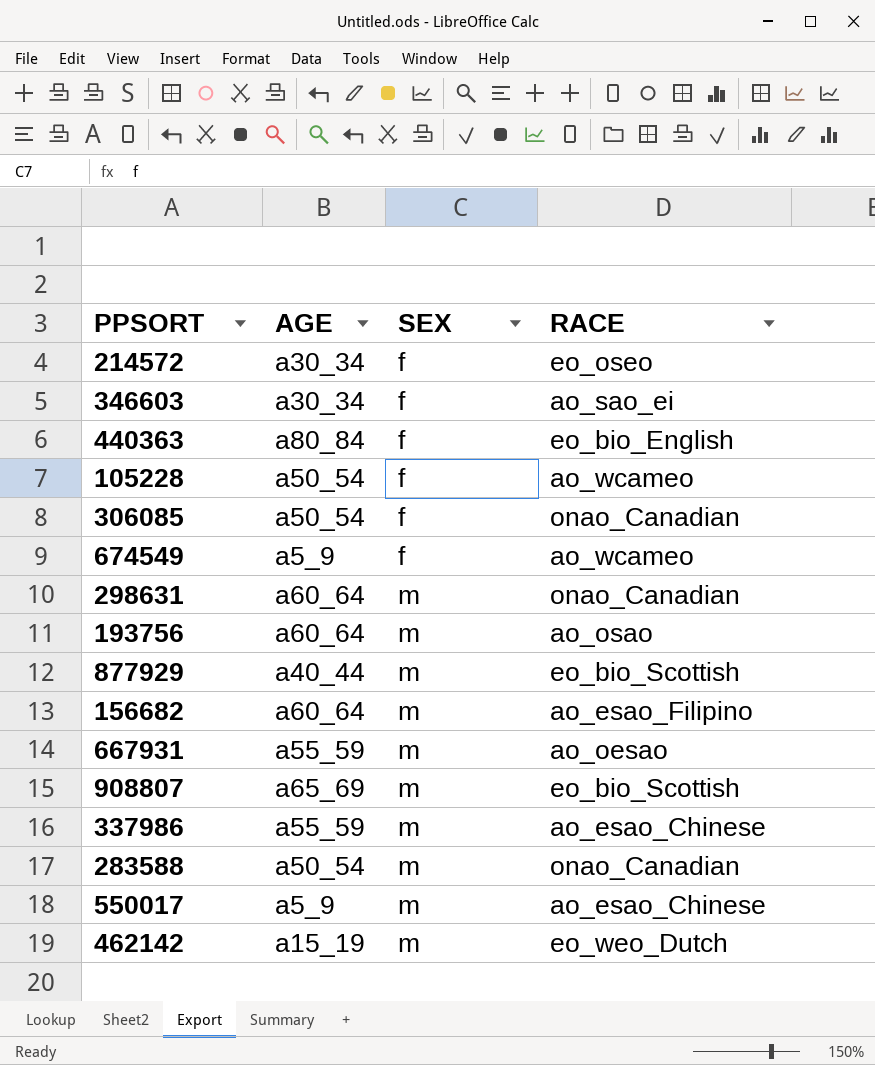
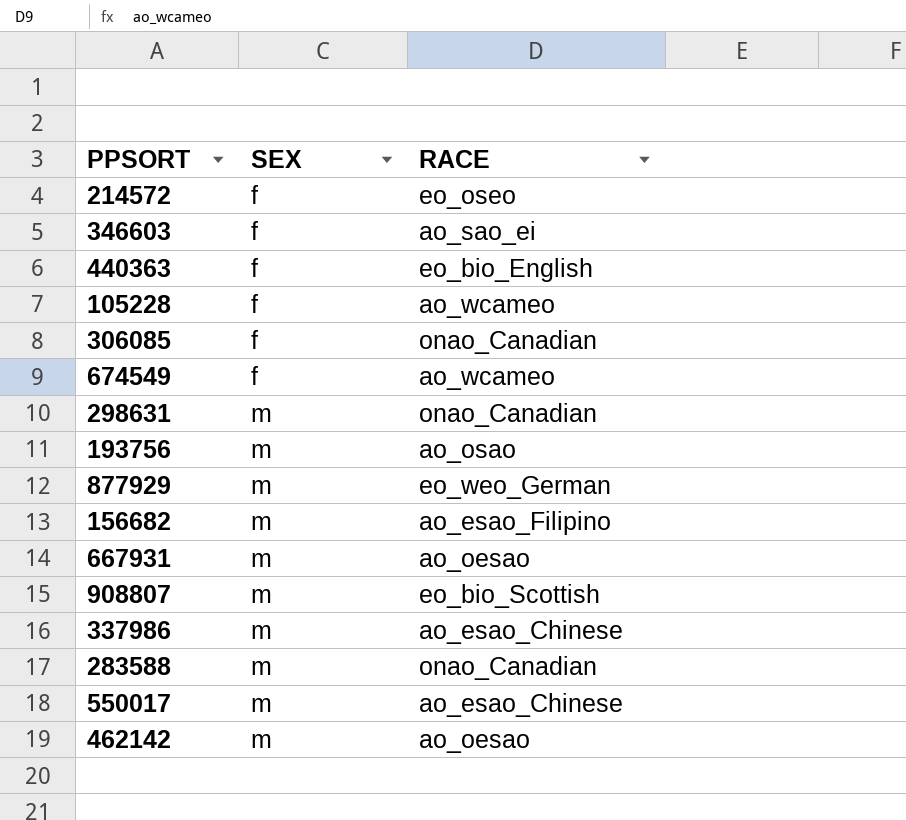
column AGE | position: 2 -> none
877929 | RACE: eo_bio_Scottish -> eo_weo_German
462142 | RACE: eo_weo_Dutch -> ao_oesao

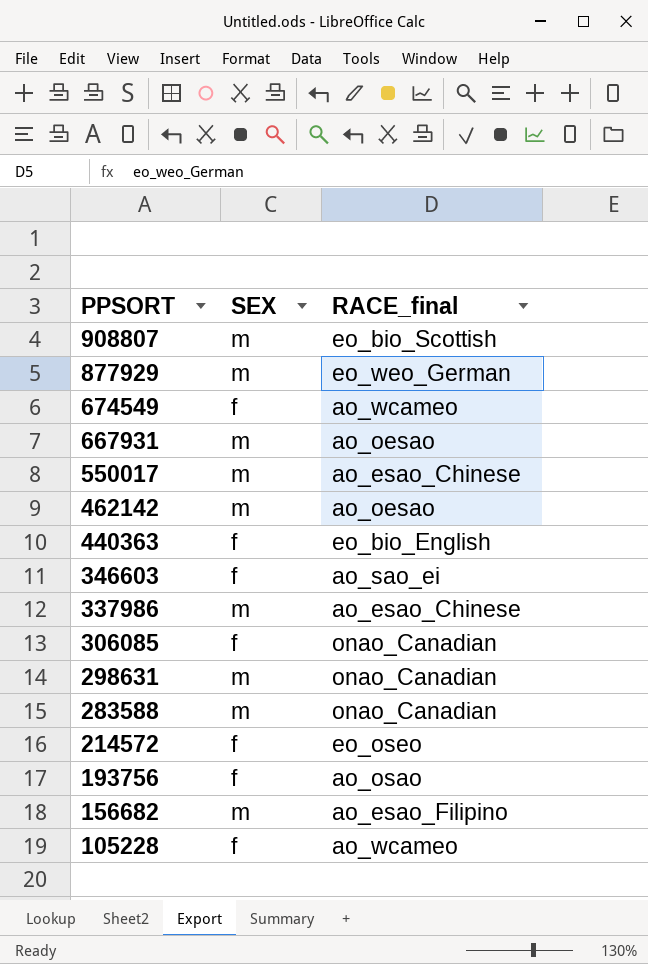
row order: SEX ascending -> PPSORT descending
column name: RACE -> RACE_final
193756 | SEX: m -> f

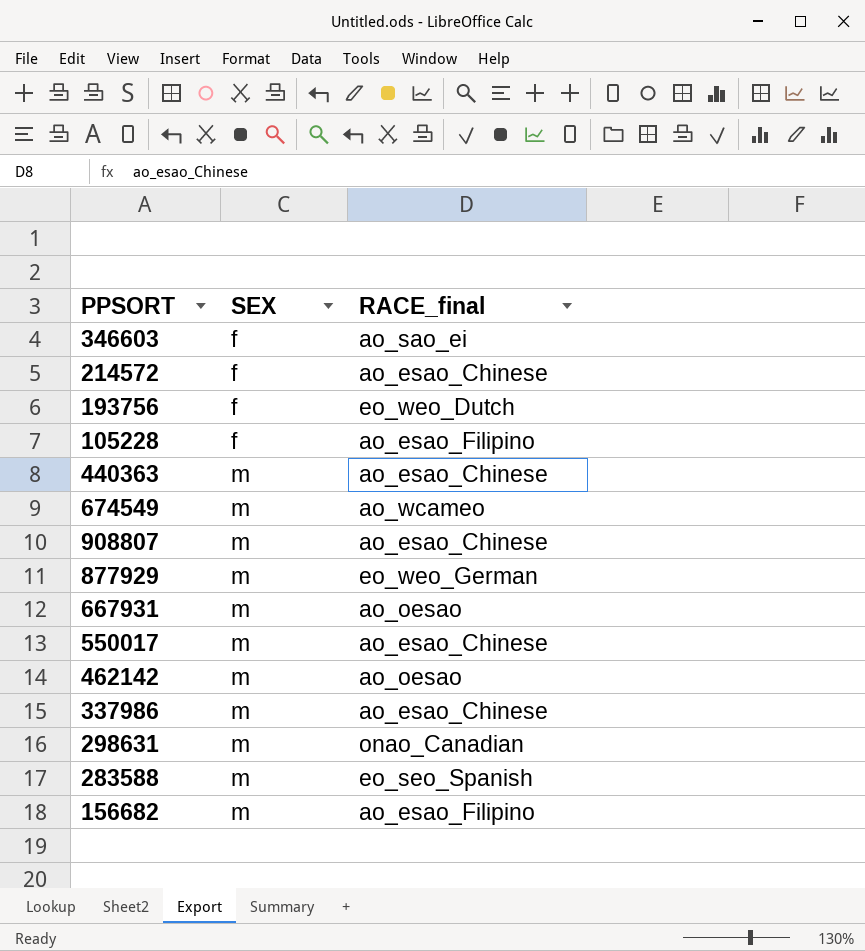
row order: PPSORT descending -> SEX ascending
row 306085: f | onao_Canadian -> none
214572 | RACE_final: eo_oseo -> ao_esao_Chinese
193756 | RACE_final: ao_osao -> eo_weo_Dutch
105228 | RACE_final: ao_wcameo -> ao_esao_Filipino
440363 | SEX: f -> m
440363 | RACE_final: eo_bio_English -> ao_esao_Chinese
674549 | SEX: f -> m
908807 | RACE_final: eo_bio_Scottish -> ao_esao_Chinese
283588 | RACE_final: onao_Canadian -> eo_seo_Spanish

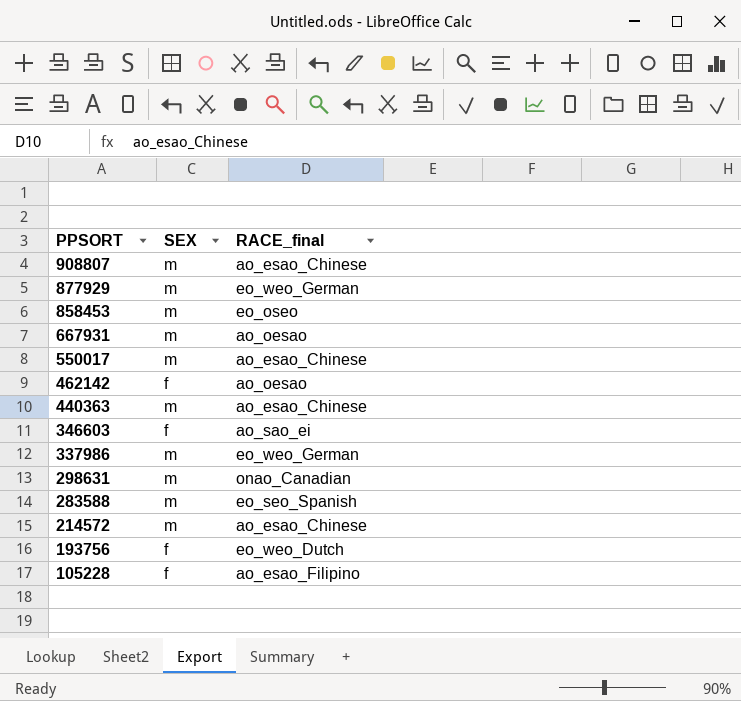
row order: SEX ascending -> PPSORT descending
row 674549: m | ao_wcameo -> none
row 156682: m | ao_esao_Filipino -> none
row 858453: none -> m | eo_oseo
462142 | SEX: m -> f
337986 | RACE_final: ao_esao_Chinese -> eo_weo_German
214572 | SEX: f -> m

